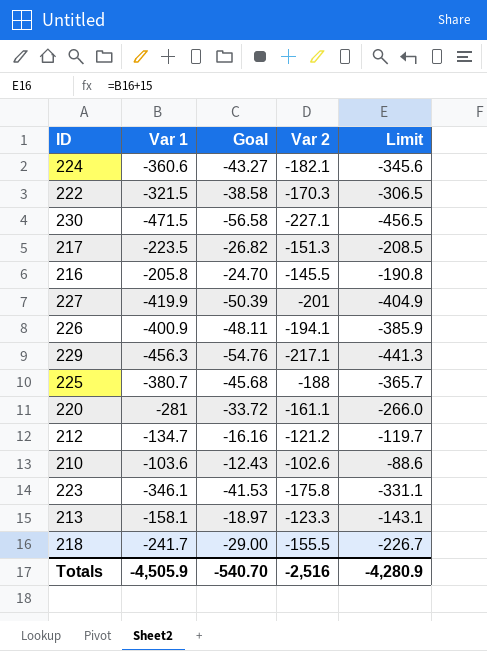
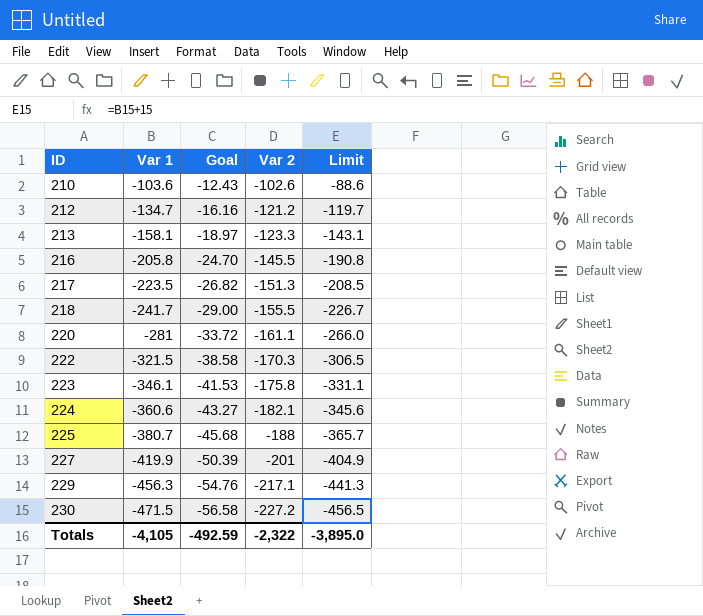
row order: none -> ID ascending
row 226: -400.9 | -48.11 | -194.1 | -385.9 -> none
230 | Var 2: -227.1 -> -227.2
Totals | Var 1: -4,505.9 -> -4,105
Totals | Goal: -540.70 -> -492.59
Totals | Var 2: -2,516 -> -2,322
Totals | Limit: -4,280.9 -> -3,895.0

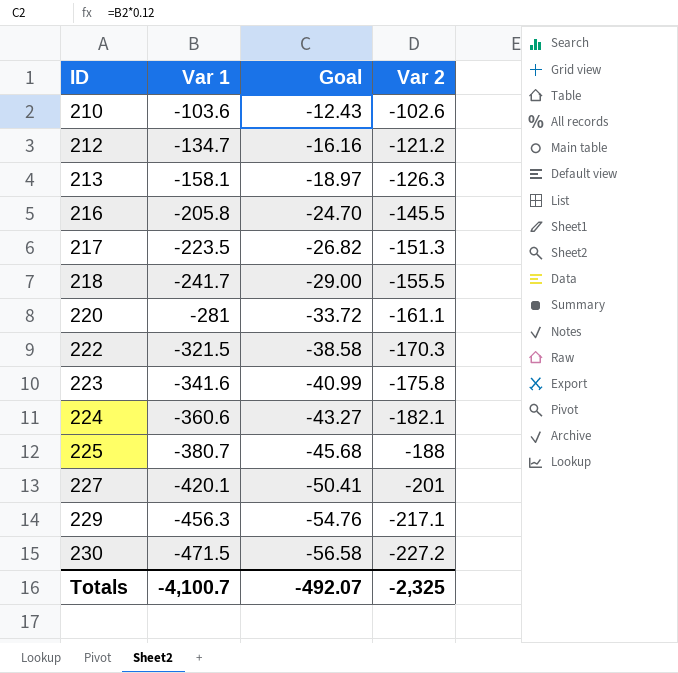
column Limit | formula: [Var 1] + 15 -> none
213 | Var 2: -123.3 -> -126.3
223 | Var 1: -346.1 -> -341.6
223 | Goal: -41.53 -> -40.99
227 | Var 1: -419.9 -> -420.1
227 | Goal: -50.39 -> -50.41
Totals | Var 1: -4,105 -> -4,100.7
Totals | Goal: -492.59 -> -492.07
Totals | Var 2: -2,322 -> -2,325

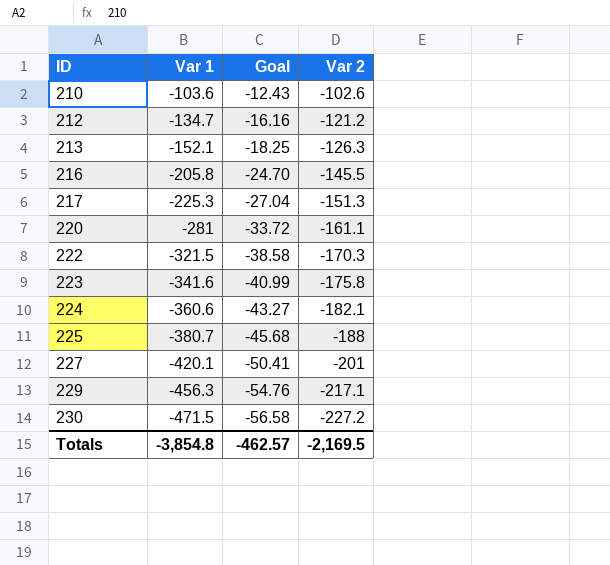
row 218: -241.7 | -29.00 | -155.5 -> none
213 | Var 1: -158.1 -> -152.1
213 | Goal: -18.97 -> -18.25
217 | Var 1: -223.5 -> -225.3
217 | Goal: -26.82 -> -27.04
Totals | Var 1: -4,100.7 -> -3,854.8
Totals | Goal: -492.07 -> -462.57
Totals | Var 2: -2,325 -> -2,169.5

